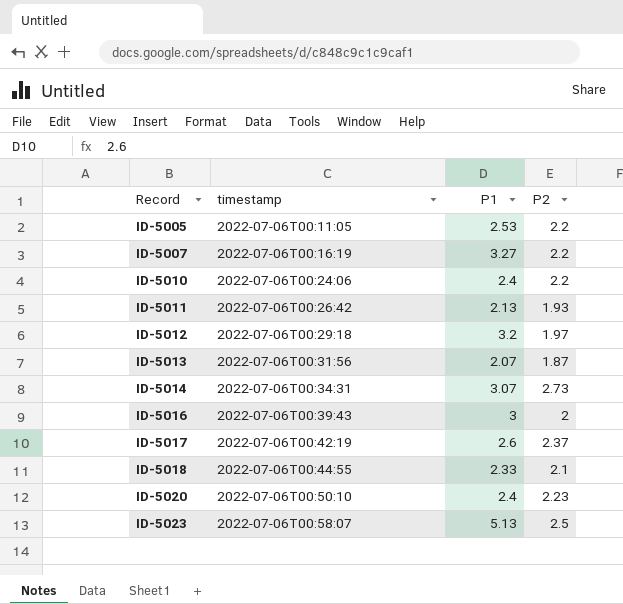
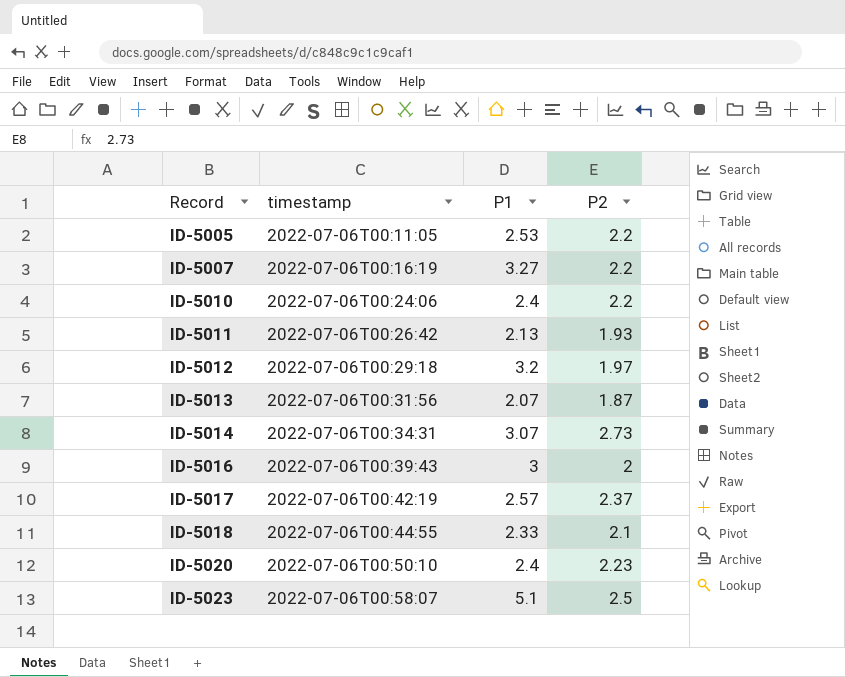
ID-5017 | P1: 2.6 -> 2.57
ID-5023 | P1: 5.13 -> 5.1

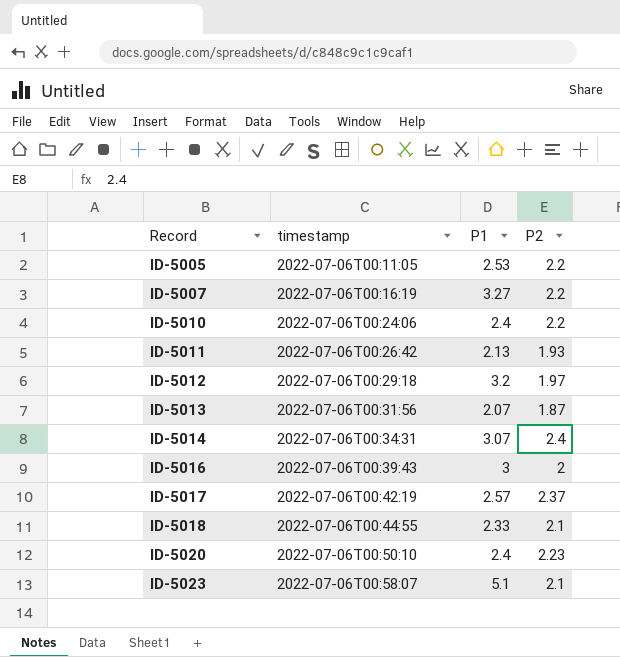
ID-5014 | P2: 2.73 -> 2.4
ID-5023 | P2: 2.5 -> 2.1

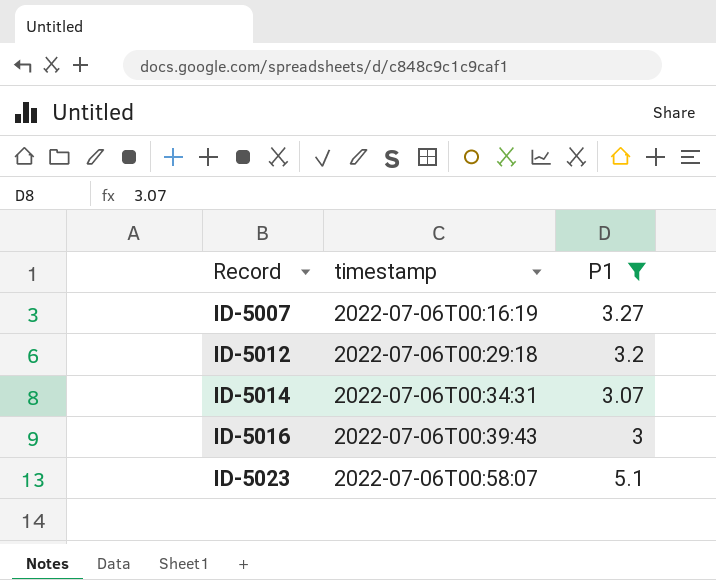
filter: none -> P1 >= 3
column P2 | position: 4 -> none

